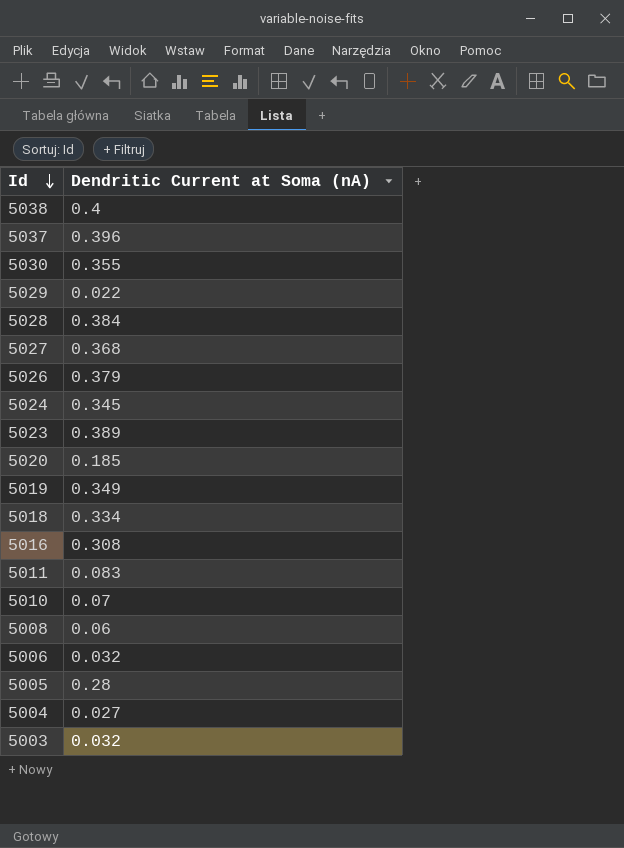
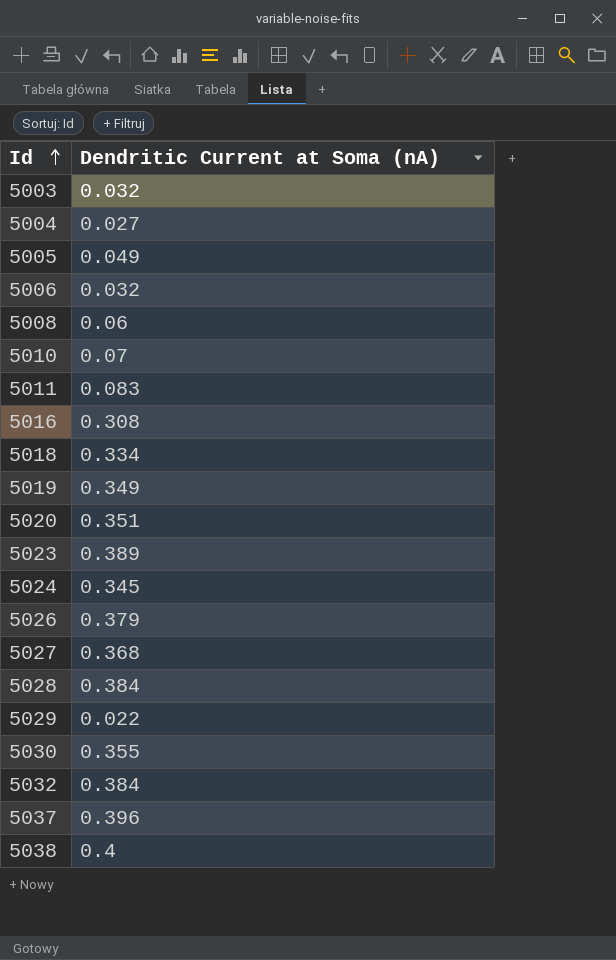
row order: Id descending -> Id ascending
5005 | Dendritic Current at Soma (nA): 0.28 -> 0.049
5020 | Dendritic Current at Soma (nA): 0.185 -> 0.351
row 5032: none -> 0.384

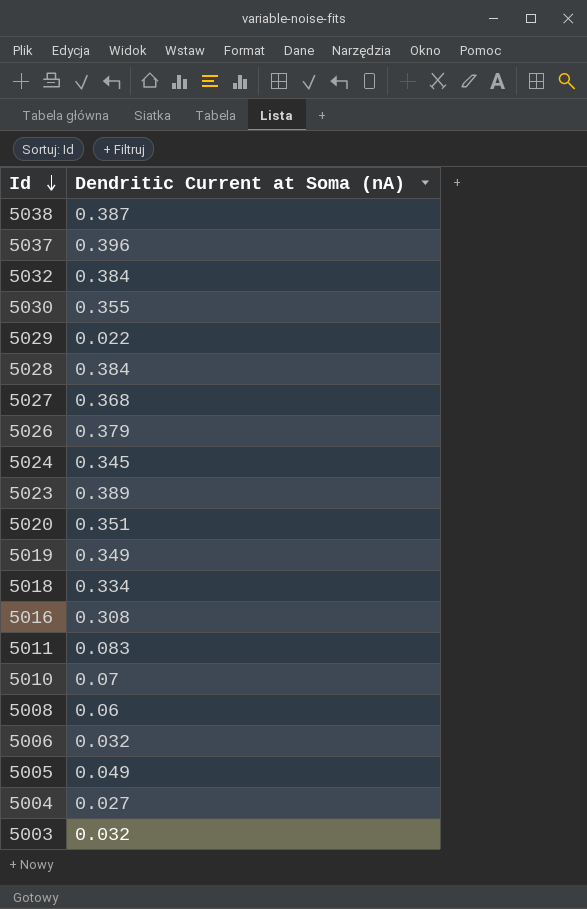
row order: Id ascending -> Id descending
5038 | Dendritic Current at Soma (nA): 0.4 -> 0.387

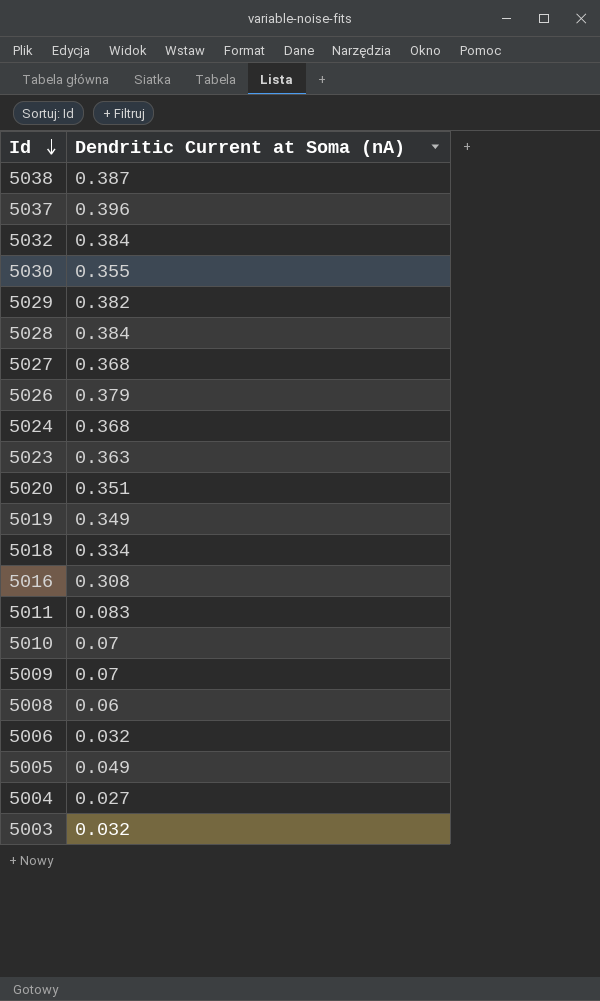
5029 | Dendritic Current at Soma (nA): 0.022 -> 0.382
5024 | Dendritic Current at Soma (nA): 0.345 -> 0.368
5023 | Dendritic Current at Soma (nA): 0.389 -> 0.363
row 5009: none -> 0.07

